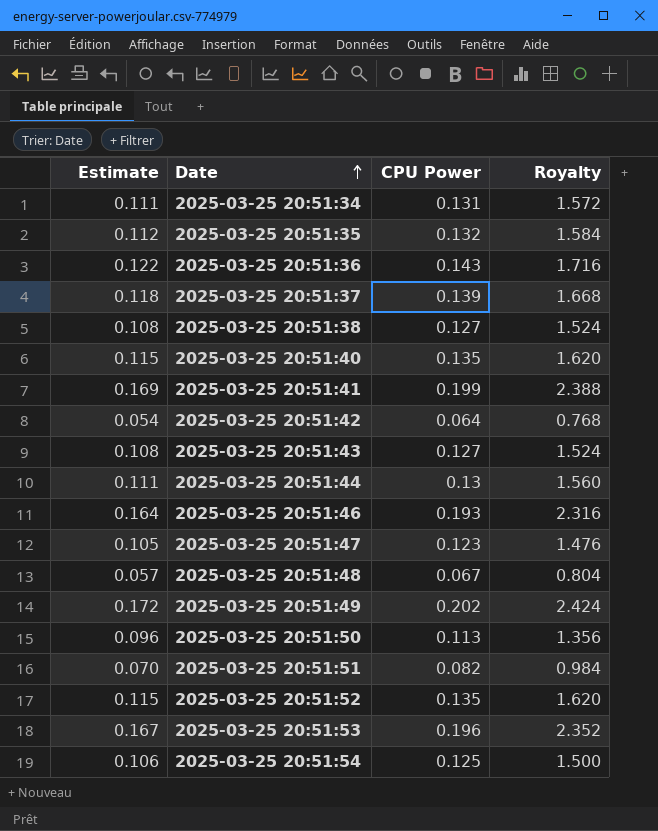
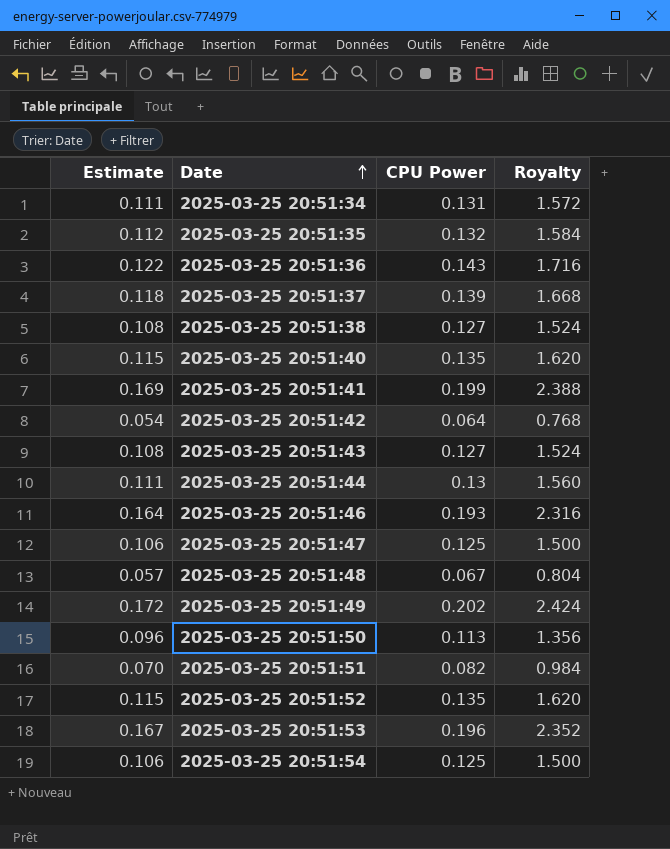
2025-03-25 20:51:47 | Estimate: 0.105 -> 0.106
2025-03-25 20:51:47 | CPU Power: 0.123 -> 0.125
2025-03-25 20:51:47 | Royalty: 1.476 -> 1.500

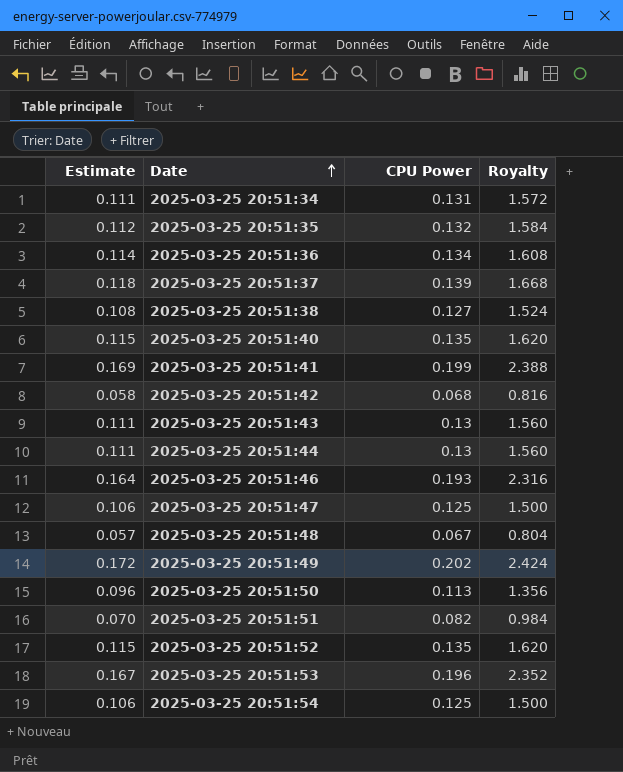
2025-03-25 20:51:36 | Estimate: 0.122 -> 0.114
2025-03-25 20:51:36 | CPU Power: 0.143 -> 0.134
2025-03-25 20:51:36 | Royalty: 1.716 -> 1.608
2025-03-25 20:51:42 | Estimate: 0.054 -> 0.058
2025-03-25 20:51:42 | CPU Power: 0.064 -> 0.068
2025-03-25 20:51:42 | Royalty: 0.768 -> 0.816
2025-03-25 20:51:43 | Estimate: 0.108 -> 0.111
2025-03-25 20:51:43 | CPU Power: 0.127 -> 0.13
2025-03-25 20:51:43 | Royalty: 1.524 -> 1.560

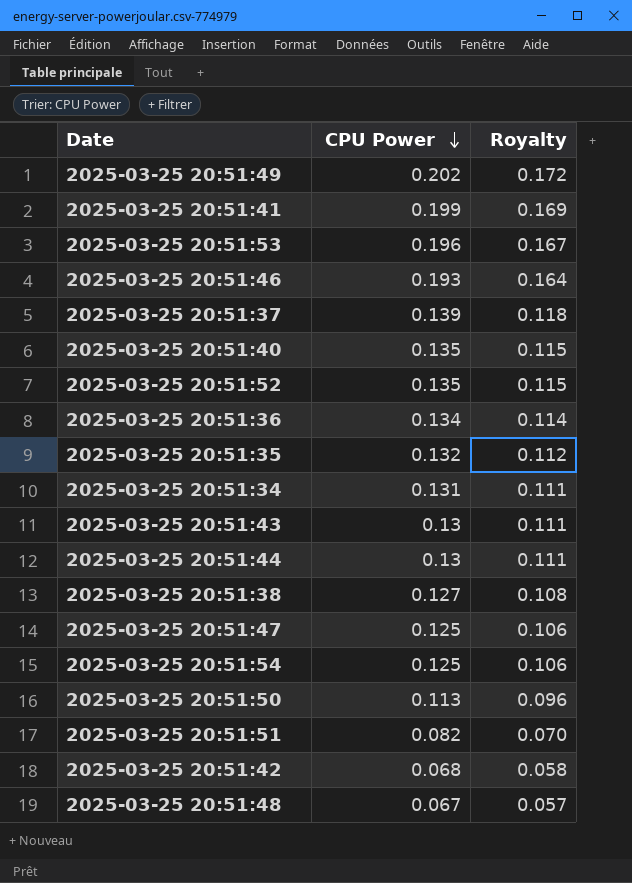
row order: Date ascending -> CPU Power descending
column Estimate | formula: [CPU Power] * 0.85 -> none
column Royalty | formula: [CPU Power] * 12 -> [CPU Power] * 0.85

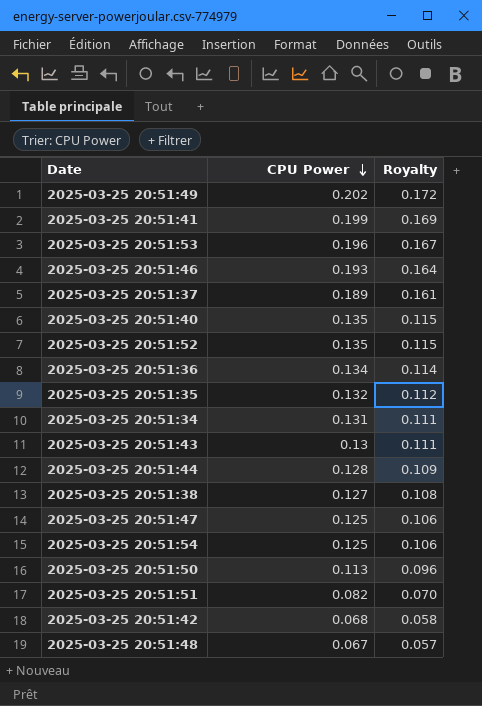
2025-03-25 20:51:37 | CPU Power: 0.139 -> 0.189
2025-03-25 20:51:37 | Royalty: 0.118 -> 0.161
2025-03-25 20:51:44 | CPU Power: 0.13 -> 0.128
2025-03-25 20:51:44 | Royalty: 0.111 -> 0.109

